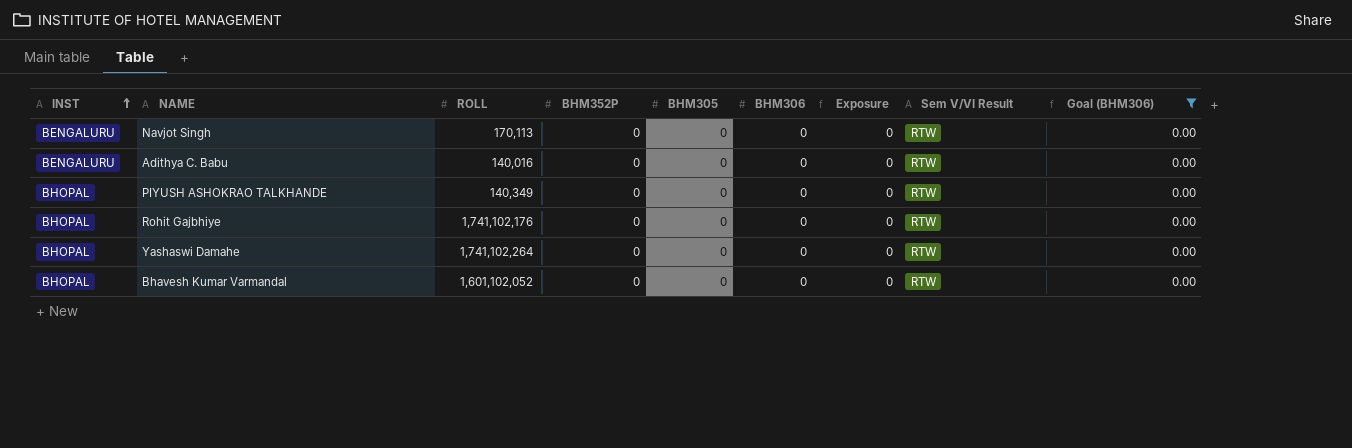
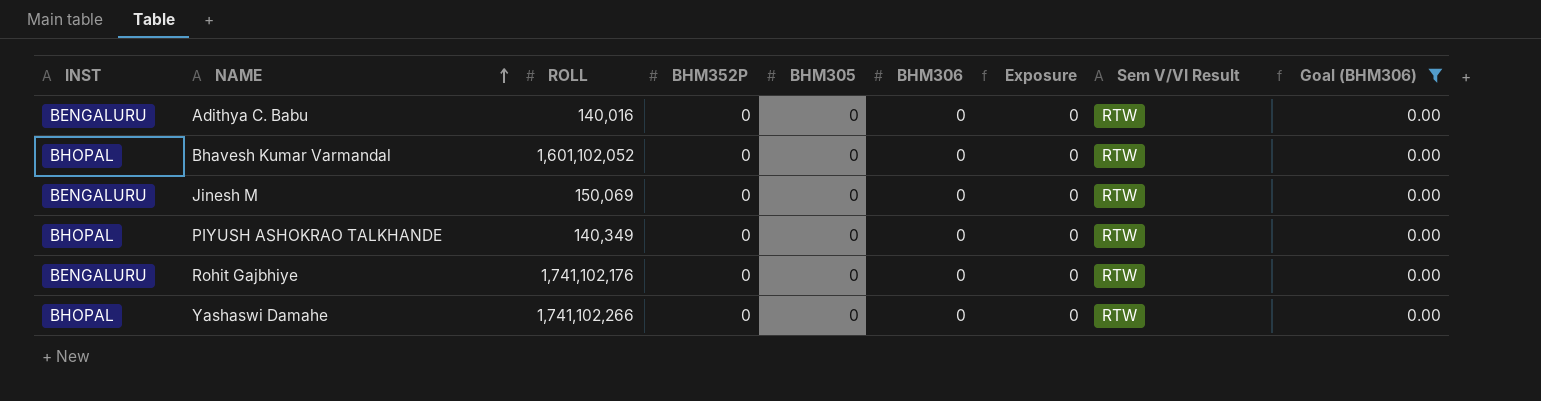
row order: INST ascending -> NAME ascending
row Navjot Singh: BENGALURU | 170,113 | 0 | 0 | 0 | 0 | RTW | 0.00 -> none
row Jinesh M: none -> BENGALURU | 150,069 | 0 | 0 | 0 | 0 | RTW | 0.00
Rohit Gajbhiye | INST: BHOPAL -> BENGALURU
Yashaswi Damahe | ROLL: 1,741,102,264 -> 1,741,102,266

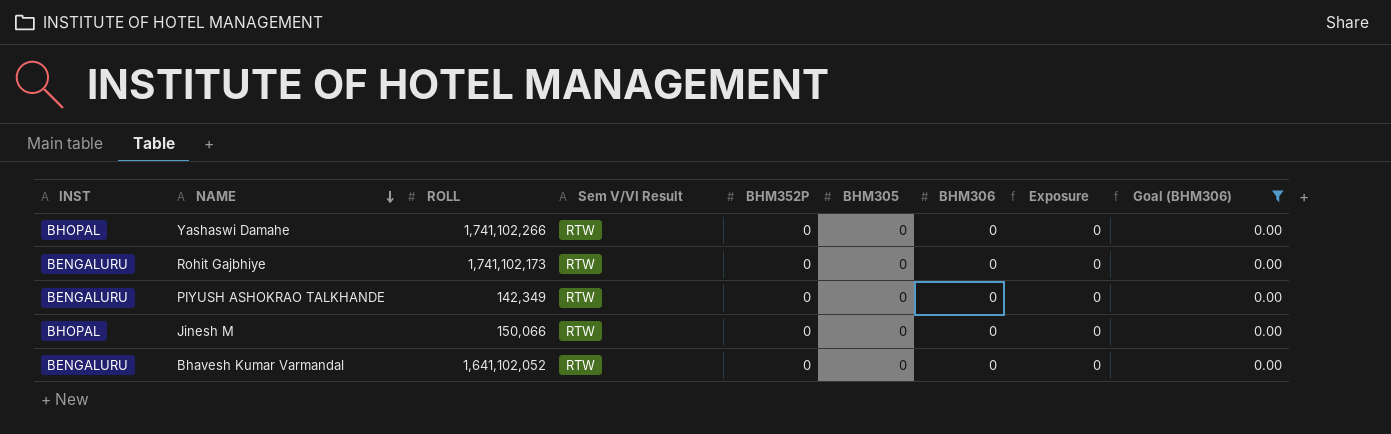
row order: NAME ascending -> NAME descending
column Sem V/VI Result | position: 8 -> 4
row Adithya C. Babu: BENGALURU | 140,016 | 0 | 0 | 0 | 0 | RTW | 0.00 -> none
Rohit Gajbhiye | ROLL: 1,741,102,176 -> 1,741,102,173
PIYUSH ASHOKRAO TALKHANDE | INST: BHOPAL -> BENGALURU
PIYUSH ASHOKRAO TALKHANDE | ROLL: 140,349 -> 142,349
Jinesh M | INST: BENGALURU -> BHOPAL
Jinesh M | ROLL: 150,069 -> 150,066
Bhavesh Kumar Varmandal | INST: BHOPAL -> BENGALURU
Bhavesh Kumar Varmandal | ROLL: 1,601,102,052 -> 1,641,102,052

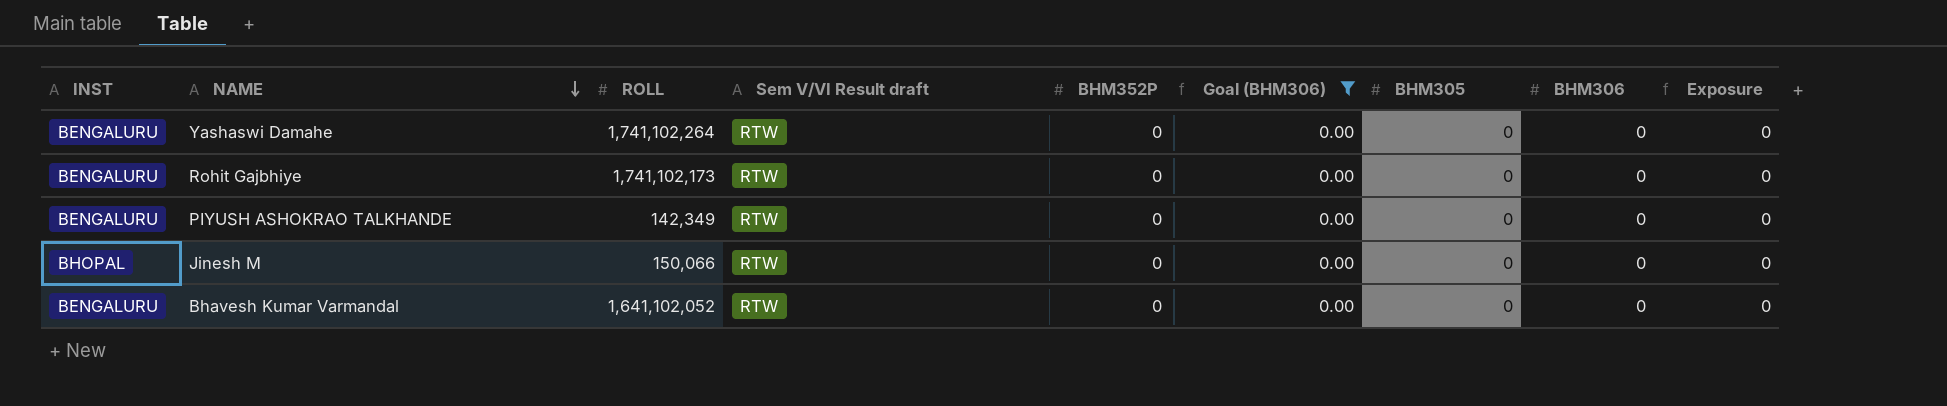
column name: Sem V/VI Result -> Sem V/VI Result draft
column Goal (BHM306) | position: 9 -> 6
Yashaswi Damahe | INST: BHOPAL -> BENGALURU
Yashaswi Damahe | ROLL: 1,741,102,266 -> 1,741,102,264

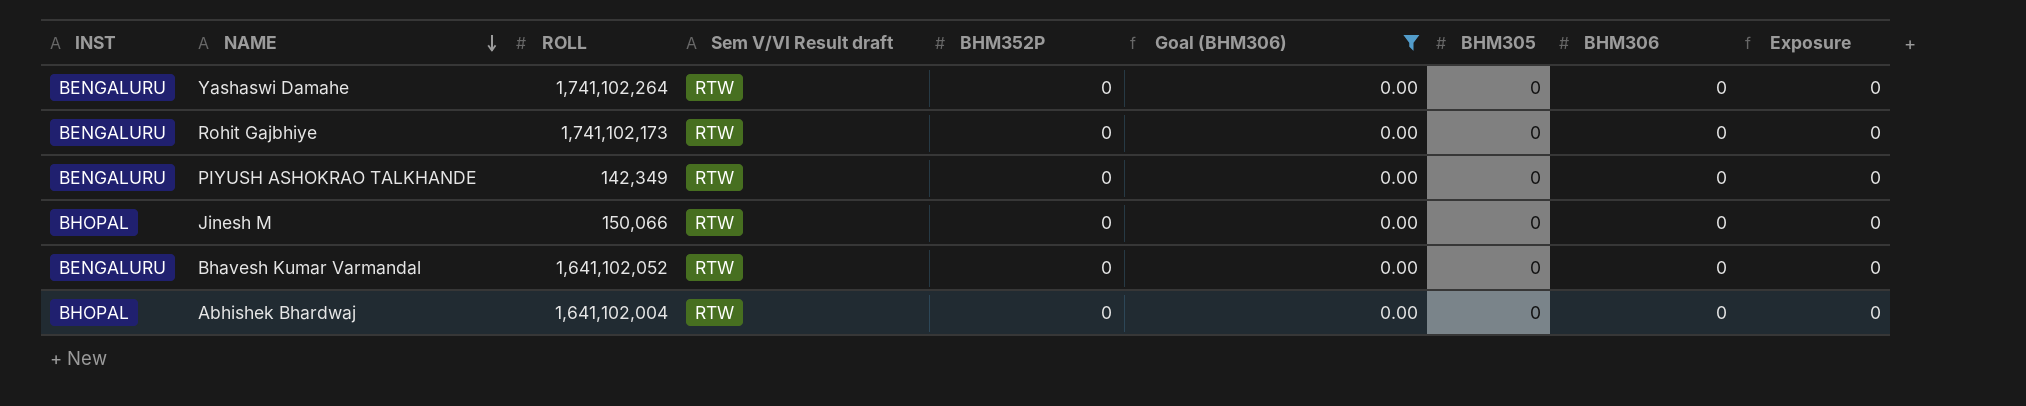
row Abhishek Bhardwaj: none -> BHOPAL | 1,641,102,004 | RTW | 0 | 0.00 | 0 | 0 | 0

